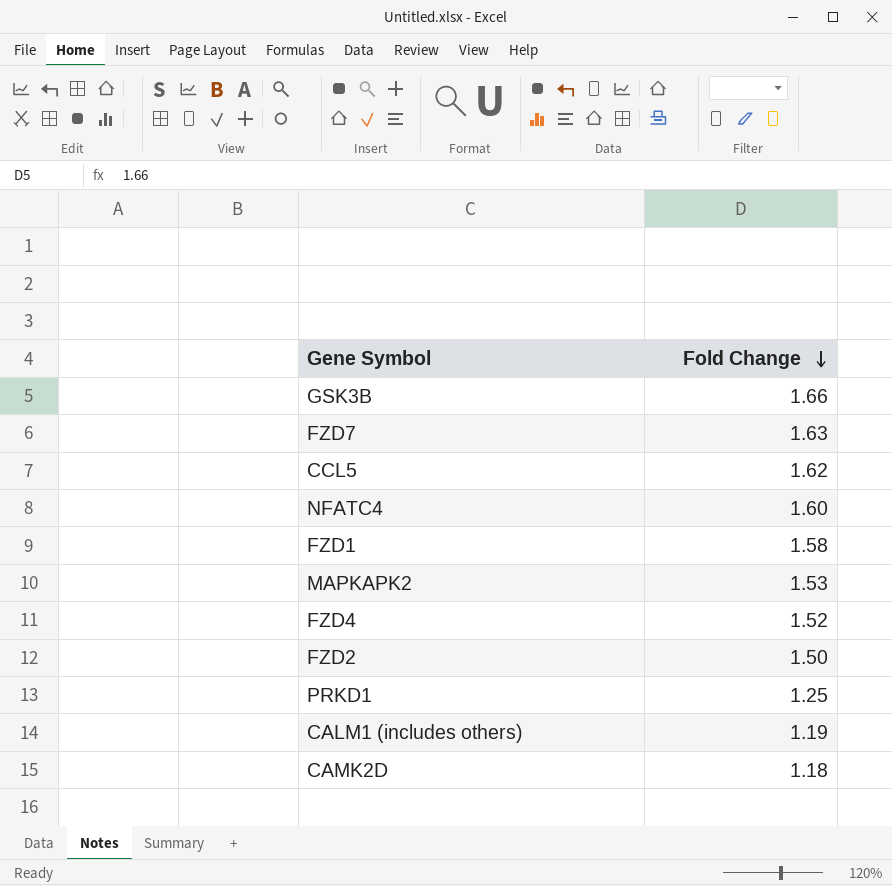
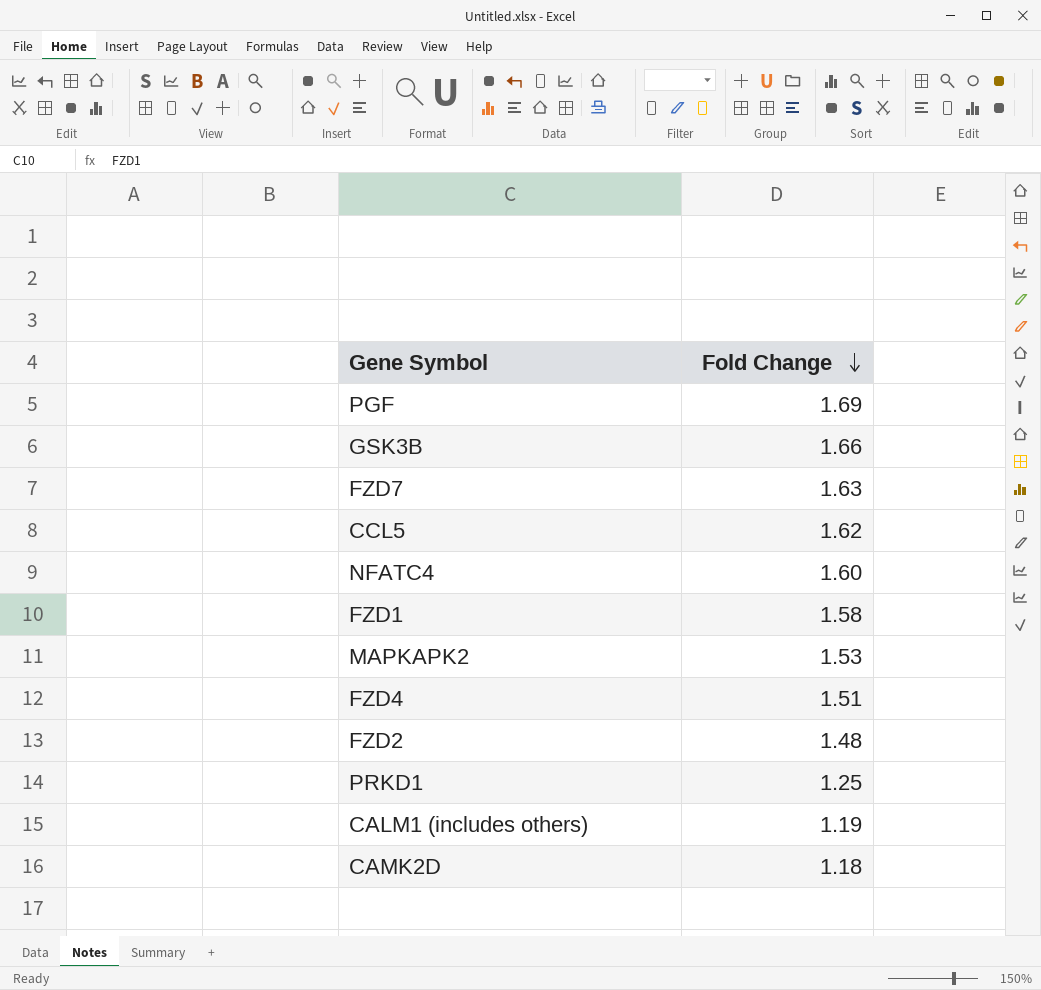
row PGF: none -> 1.69
FZD4 | Fold Change: 1.52 -> 1.51
FZD2 | Fold Change: 1.50 -> 1.48

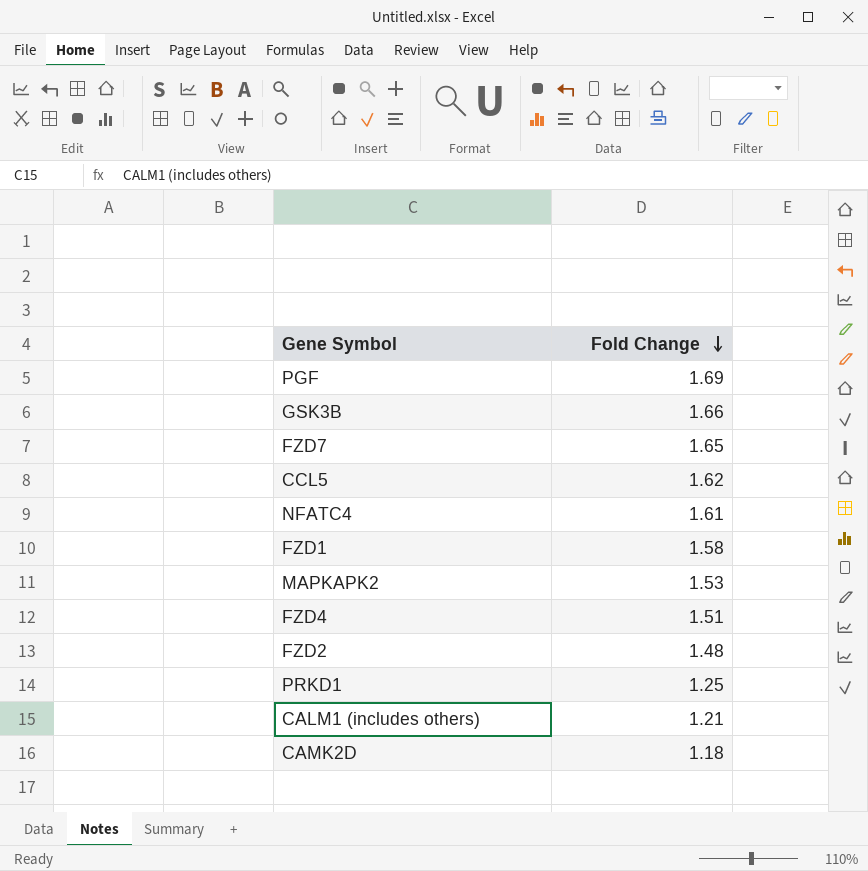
FZD7 | Fold Change: 1.63 -> 1.65
NFATC4 | Fold Change: 1.60 -> 1.61
CALM1 (includes others) | Fold Change: 1.19 -> 1.21

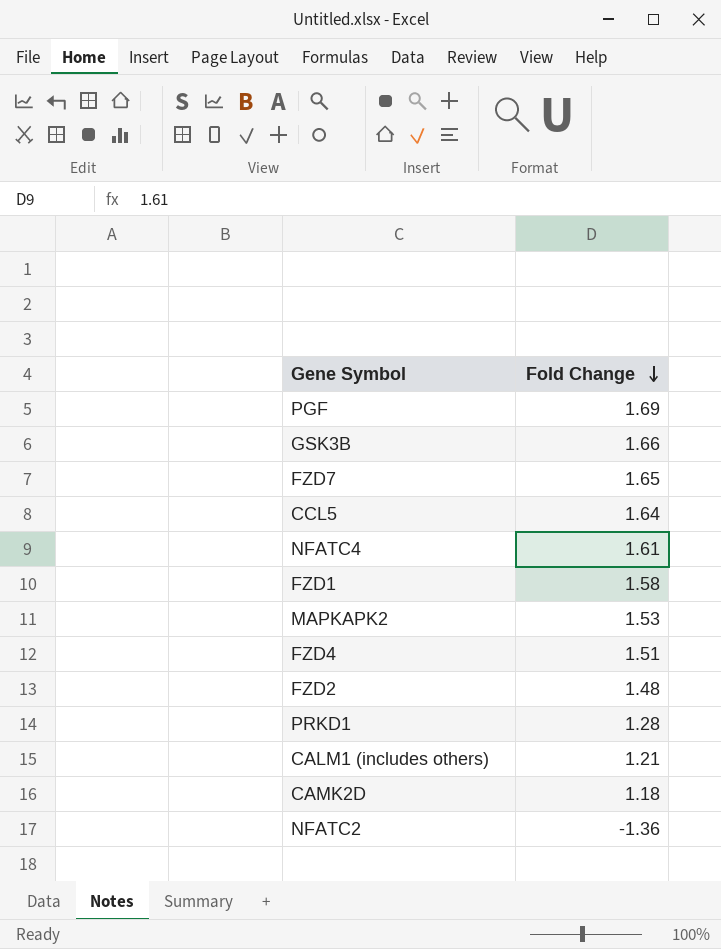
CCL5 | Fold Change: 1.62 -> 1.64
PRKD1 | Fold Change: 1.25 -> 1.28
row NFATC2: none -> -1.36

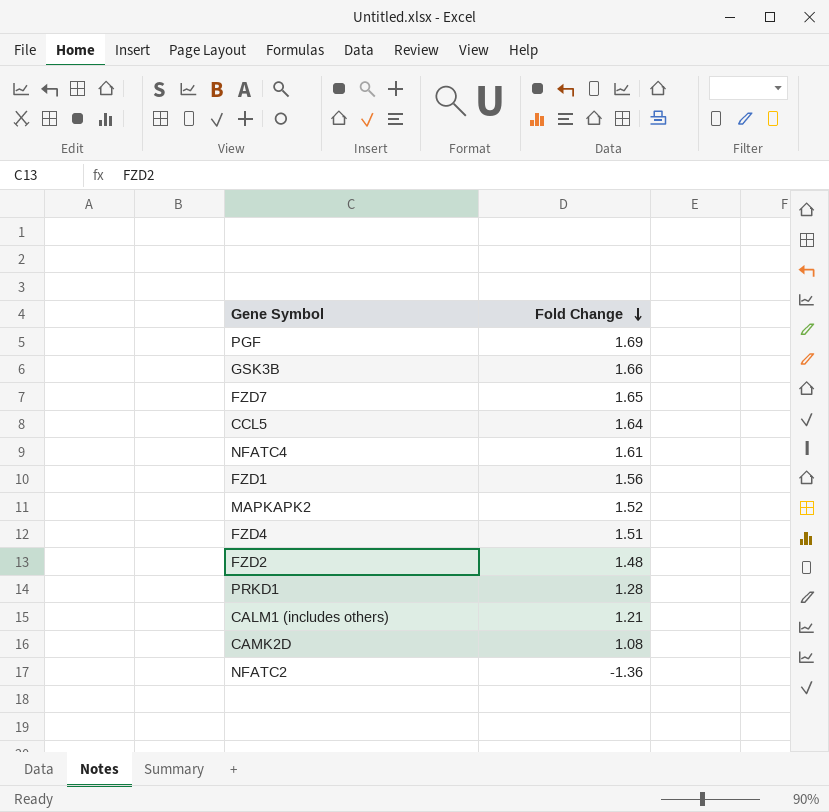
FZD1 | Fold Change: 1.58 -> 1.56
MAPKAPK2 | Fold Change: 1.53 -> 1.52
CAMK2D | Fold Change: 1.18 -> 1.08

